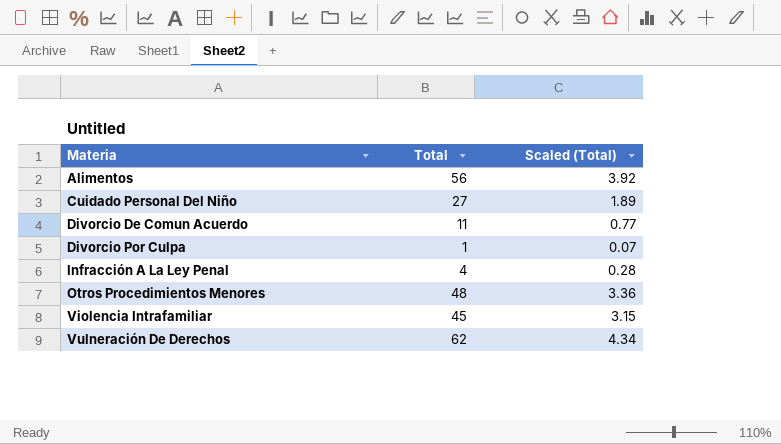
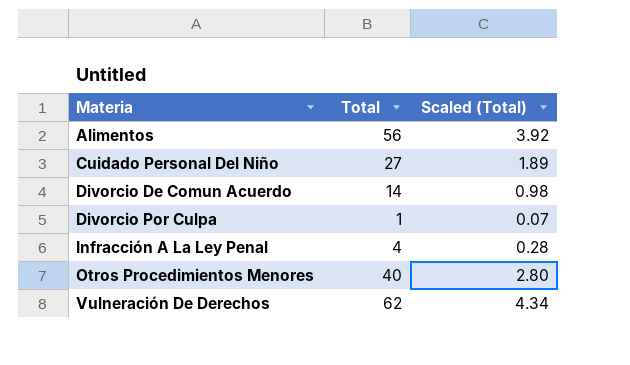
row Violencia Intrafamiliar: 45 | 3.15 -> none
Divorcio De Comun Acuerdo | Total: 11 -> 14
Divorcio De Comun Acuerdo | Scaled (Total): 0.77 -> 0.98
Otros Procedimientos Menores | Total: 48 -> 40
Otros Procedimientos Menores | Scaled (Total): 3.36 -> 2.80

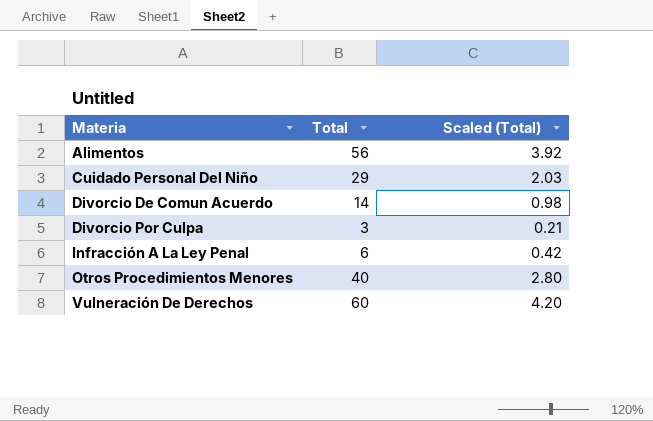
Cuidado Personal Del Niño | Total: 27 -> 29
Cuidado Personal Del Niño | Scaled (Total): 1.89 -> 2.03
Divorcio Por Culpa | Total: 1 -> 3
Divorcio Por Culpa | Scaled (Total): 0.07 -> 0.21
Infracción A La Ley Penal | Total: 4 -> 6
Infracción A La Ley Penal | Scaled (Total): 0.28 -> 0.42
Vulneración De Derechos | Total: 62 -> 60
Vulneración De Derechos | Scaled (Total): 4.34 -> 4.20

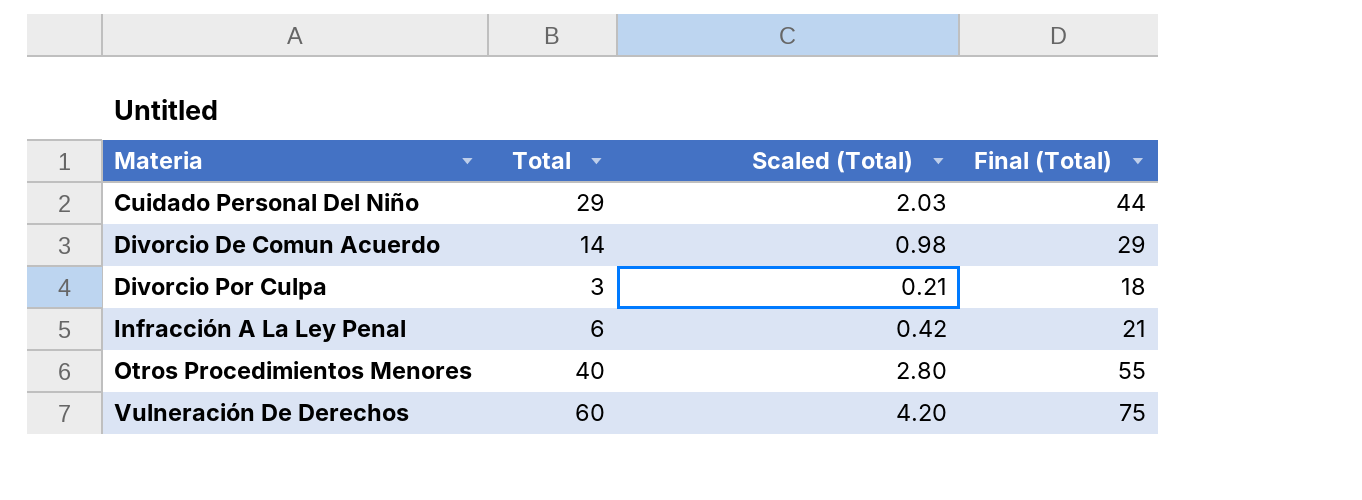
column Final (Total) | formula: none -> [Total] + 15
row Alimentos: 56 | 3.92 -> none

